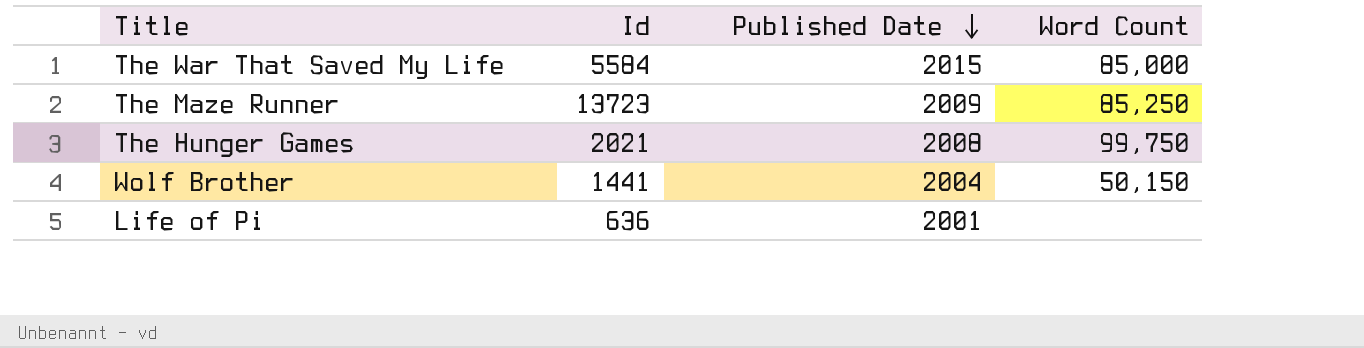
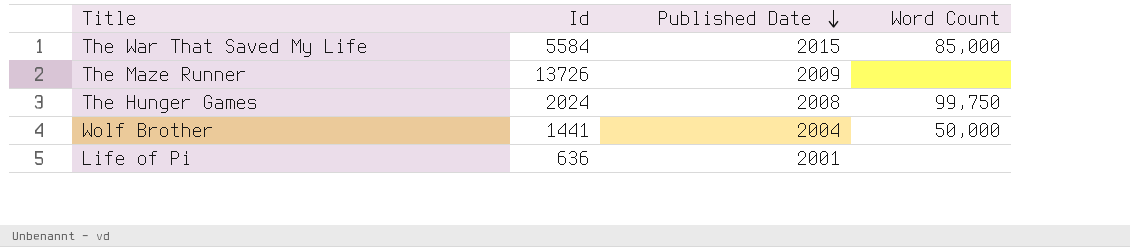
The Maze Runner | Id: 13723 -> 13726
The Maze Runner | Word Count: 85,250 -> none
The Hunger Games | Id: 2021 -> 2024
Wolf Brother | Word Count: 50,150 -> 50,000

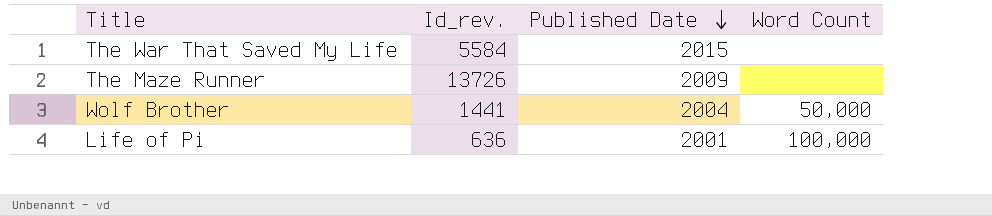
column name: Id -> Id_rev.
row The Hunger Games: 2024 | 2008 | 99,750 -> none
The War That Saved My Life | Word Count: 85,000 -> none
Life of Pi | Word Count: none -> 100,000

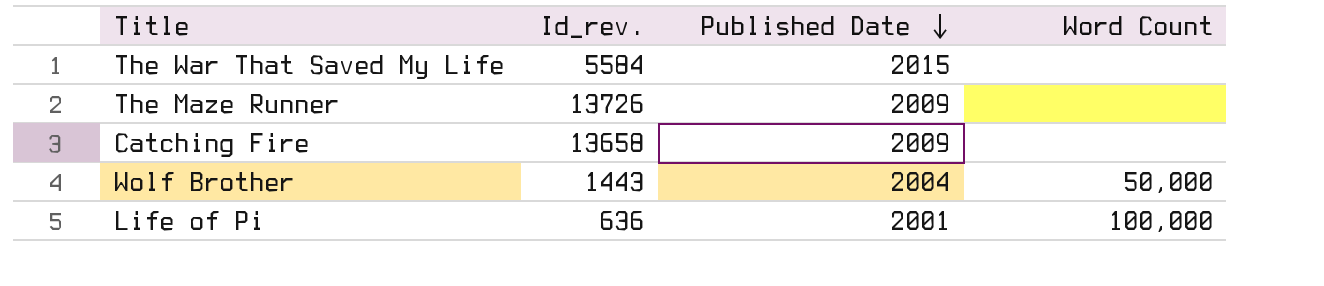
row Catching Fire: none -> 13658 | 2009 | none
Wolf Brother | Id_rev.: 1441 -> 1443

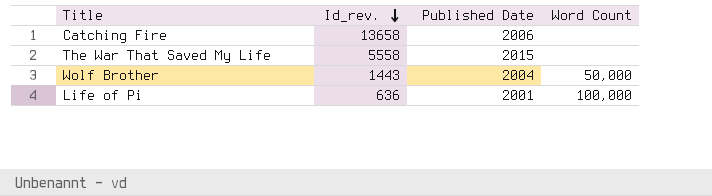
row order: Published Date descending -> Id_rev. descending
row The Maze Runner: 13726 | 2009 | none -> none
Catching Fire | Published Date: 2009 -> 2006
The War That Saved My Life | Id_rev.: 5584 -> 5558

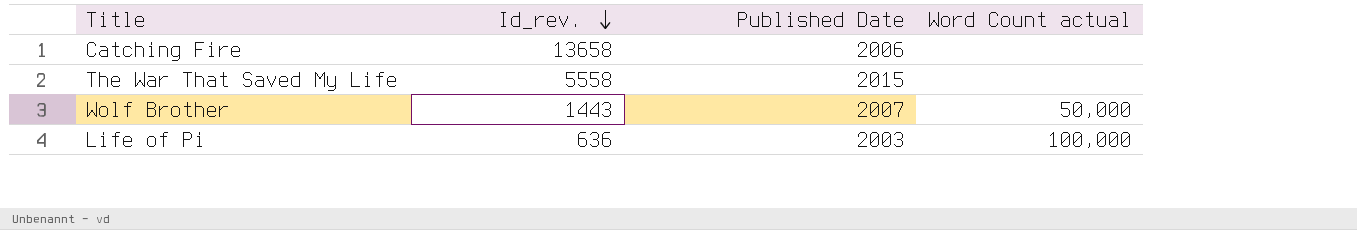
column name: Word Count -> Word Count actual
Wolf Brother | Published Date: 2004 -> 2007
Life of Pi | Published Date: 2001 -> 2003

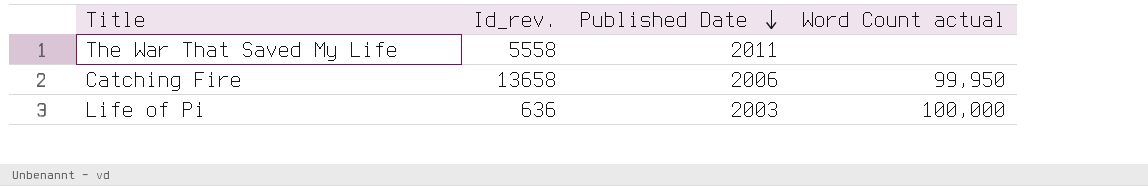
row order: Id_rev. descending -> Published Date descending
row Wolf Brother: 1443 | 2007 | 50,000 -> none
The War That Saved My Life | Published Date: 2015 -> 2011
Catching Fire | Word Count actual: none -> 99,950

